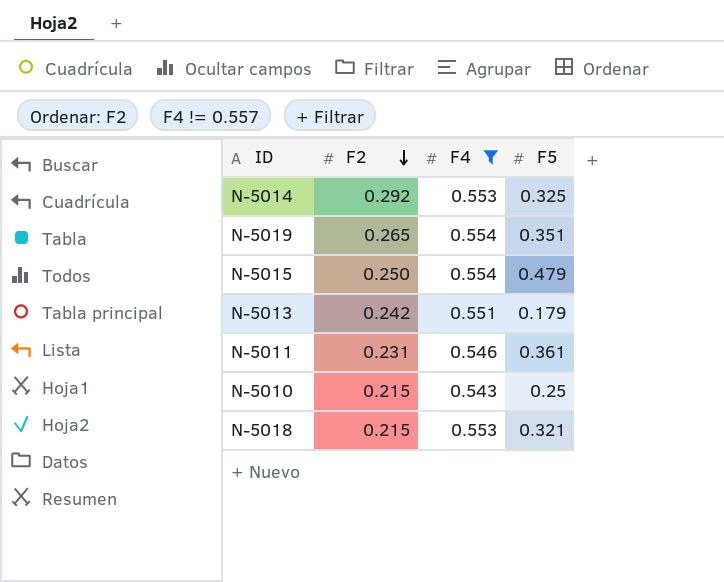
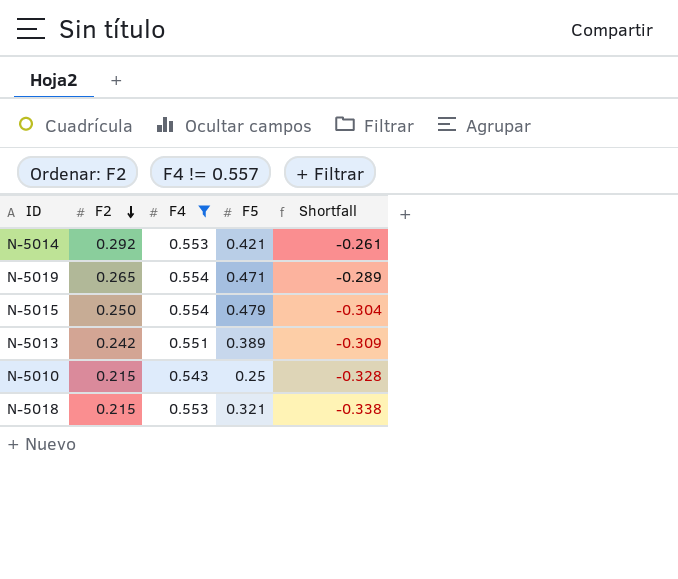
column Shortfall | formula: none -> [F2] - [F4]
row N-5011: 0.231 | 0.546 | 0.361 -> none
N-5014 | F5: 0.325 -> 0.421
N-5019 | F5: 0.351 -> 0.471
N-5013 | F5: 0.179 -> 0.389

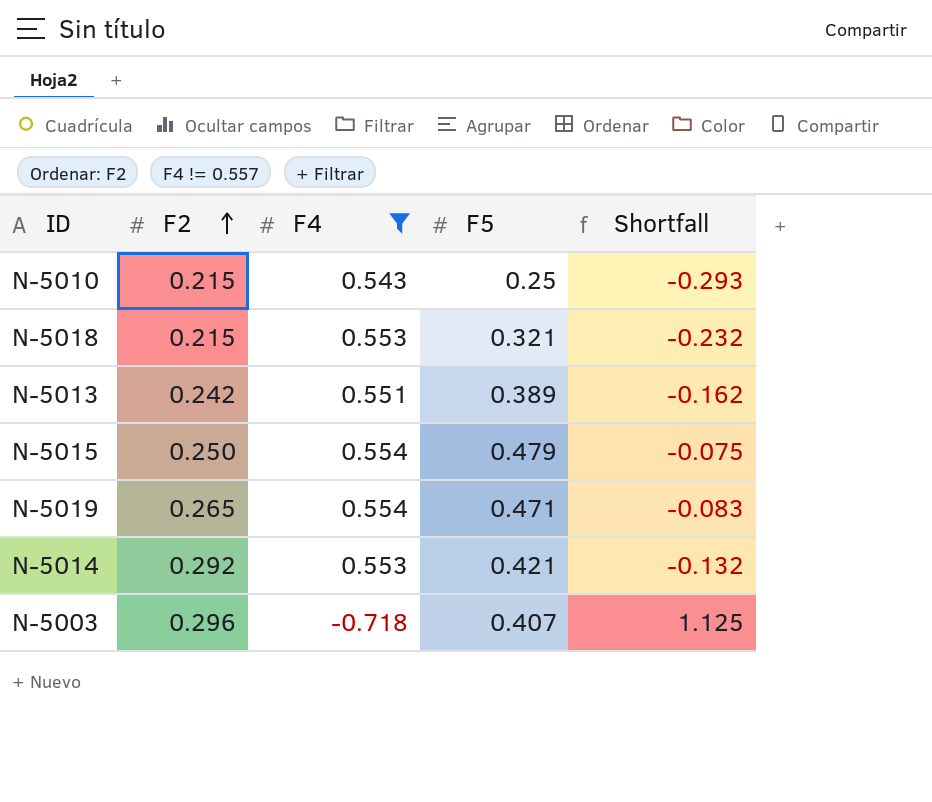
row order: F2 descending -> F2 ascending
column Shortfall | formula: [F2] - [F4] -> [F5] - [F4]
row N-5003: none -> 0.296 | -0.718 | 0.407 | 1.125

